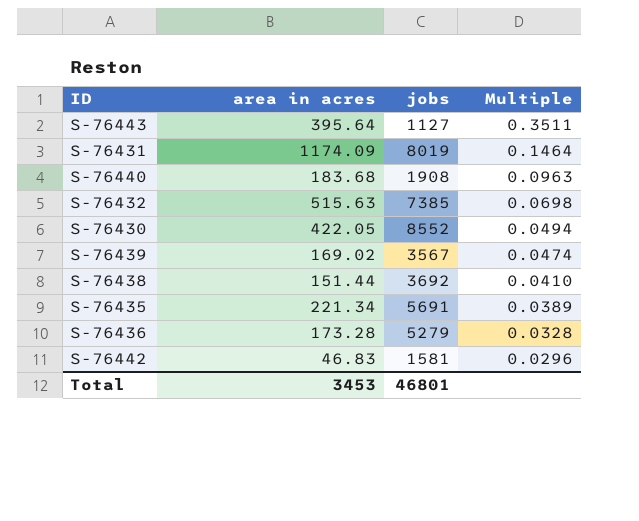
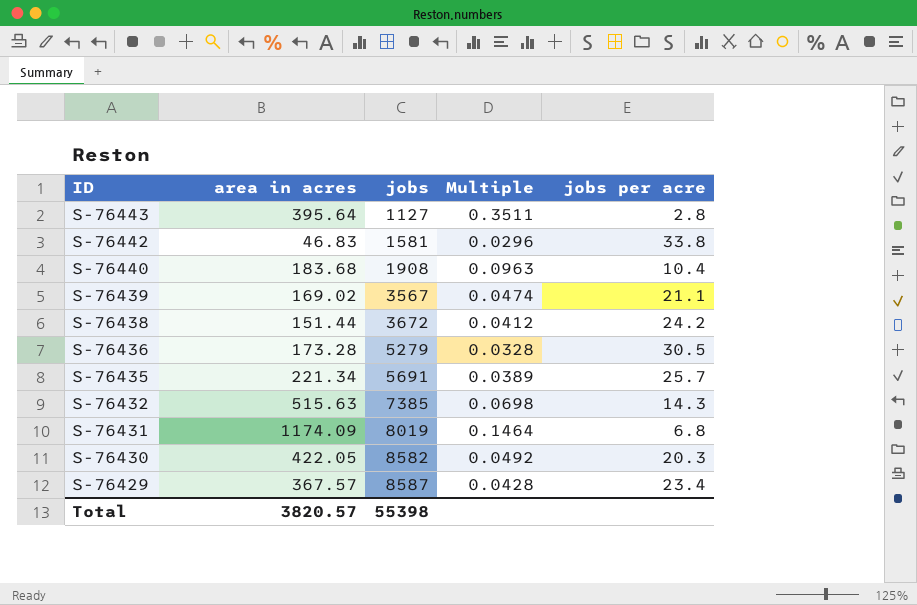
row order: Multiple descending -> ID descending
column jobs per acre | formula: none -> [jobs] / [area in acres]
S-76438 | jobs: 3692 -> 3672
S-76438 | Multiple: 0.0410 -> 0.0412
S-76430 | jobs: 8552 -> 8582
S-76430 | Multiple: 0.0494 -> 0.0492
row S-76429: none -> 367.57 | 8587 | 0.0428 | 23.4
Total | area in acres: 3453 -> 3820.57
Total | jobs: 46801 -> 55398

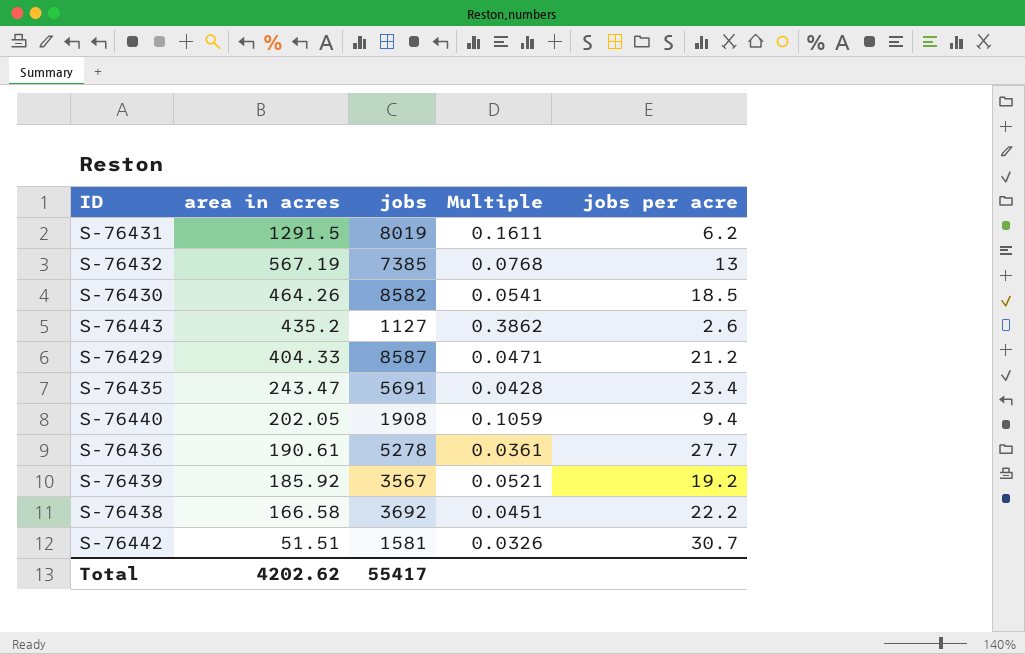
row order: ID descending -> area in acres descending
S-76431 | area in acres: 1174.09 -> 1291.5
S-76431 | Multiple: 0.1464 -> 0.1611
S-76431 | jobs per acre: 6.8 -> 6.2
S-76432 | area in acres: 515.63 -> 567.19
S-76432 | Multiple: 0.0698 -> 0.0768
S-76432 | jobs per acre: 14.3 -> 13
S-76430 | area in acres: 422.05 -> 464.26
S-76430 | Multiple: 0.0492 -> 0.0541
S-76430 | jobs per acre: 20.3 -> 18.5
S-76443 | area in acres: 395.64 -> 435.2
S-76443 | Multiple: 0.3511 -> 0.3862
S-76443 | jobs per acre: 2.8 -> 2.6
S-76429 | area in acres: 367.57 -> 404.33
S-76429 | Multiple: 0.0428 -> 0.0471
S-76429 | jobs per acre: 23.4 -> 21.2
S-76435 | area in acres: 221.34 -> 243.47
S-76435 | Multiple: 0.0389 -> 0.0428
S-76435 | jobs per acre: 25.7 -> 23.4
S-76440 | area in acres: 183.68 -> 202.05
S-76440 | Multiple: 0.0963 -> 0.1059
S-76440 | jobs per acre: 10.4 -> 9.4
S-76436 | area in acres: 173.28 -> 190.61
S-76436 | jobs: 5279 -> 5278
S-76436 | Multiple: 0.0328 -> 0.0361
S-76436 | jobs per acre: 30.5 -> 27.7
S-76439 | area in acres: 169.02 -> 185.92
S-76439 | Multiple: 0.0474 -> 0.0521
S-76439 | jobs per acre: 21.1 -> 19.2
S-76438 | area in acres: 151.44 -> 166.58
S-76438 | jobs: 3672 -> 3692
S-76438 | Multiple: 0.0412 -> 0.0451
S-76438 | jobs per acre: 24.2 -> 22.2
S-76442 | area in acres: 46.83 -> 51.51
S-76442 | Multiple: 0.0296 -> 0.0326
S-76442 | jobs per acre: 33.8 -> 30.7
Total | area in acres: 3820.57 -> 4202.62
Total | jobs: 55398 -> 55417

